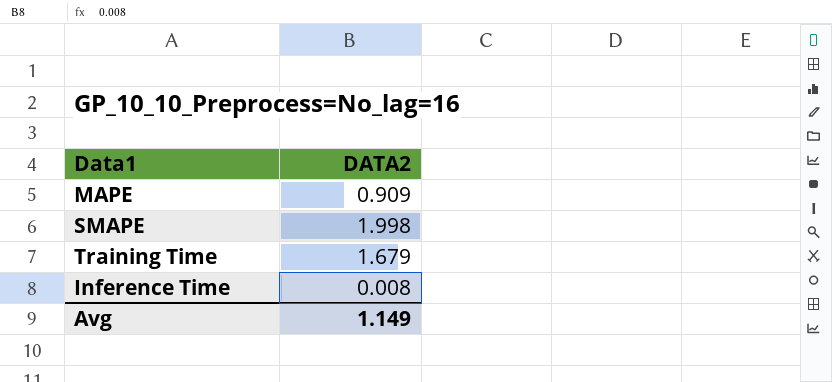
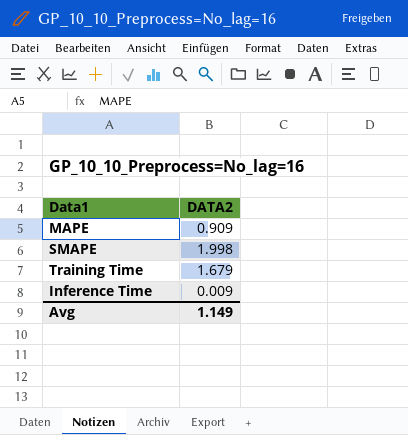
Inference Time | DATA2: 0.008 -> 0.009

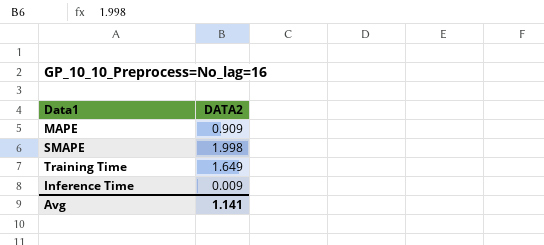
Training Time | DATA2: 1.679 -> 1.649
Avg | DATA2: 1.149 -> 1.141

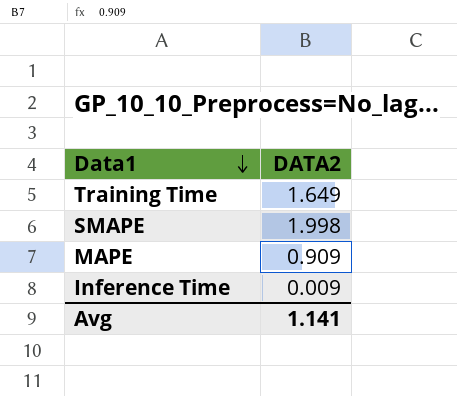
row order: none -> Data1 descending

